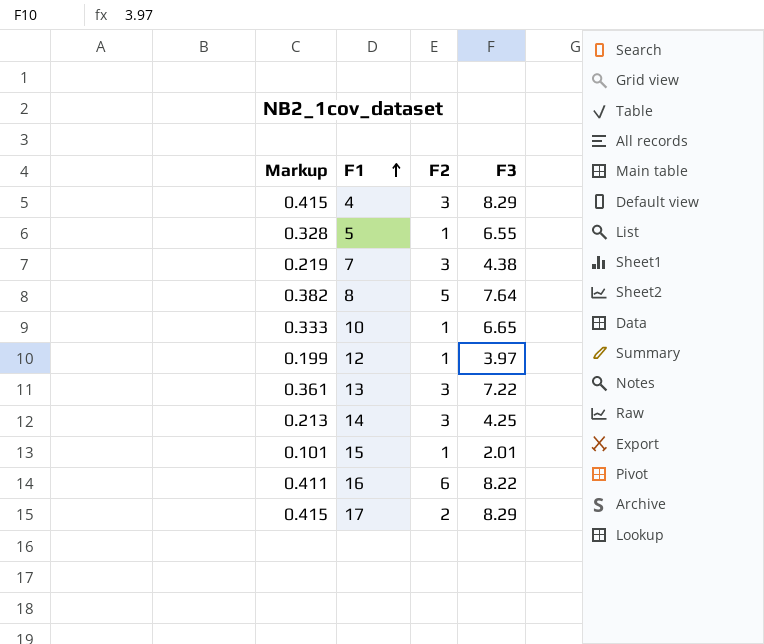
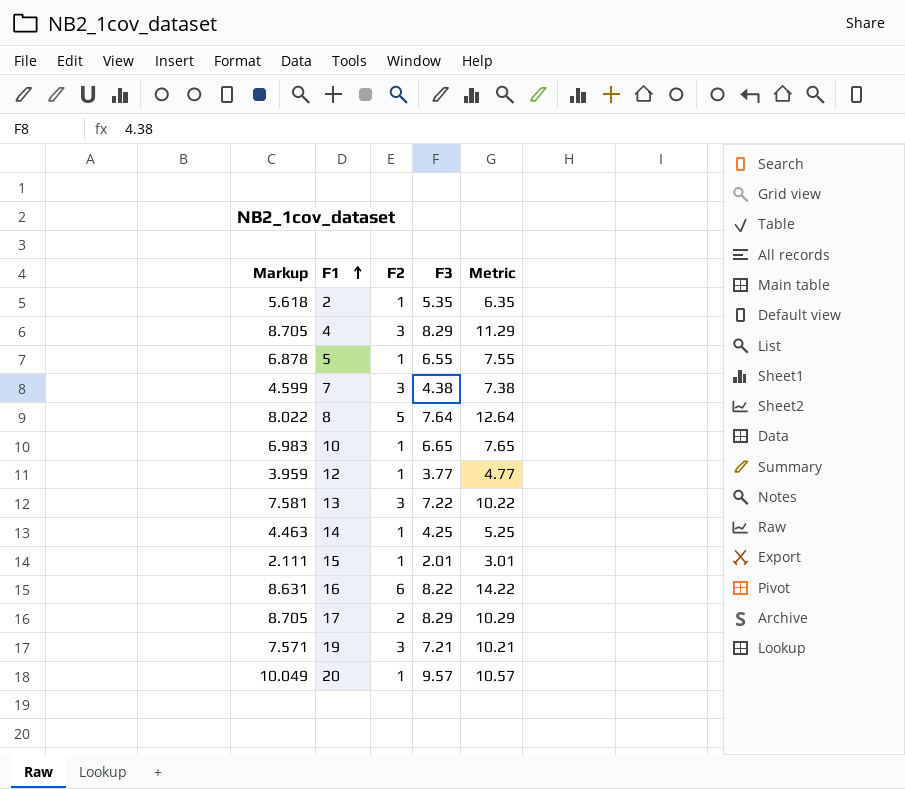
column Markup | formula: [F3] * 0.05 -> [F3] * 1.05
column Metric | formula: none -> [F2] + [F3]
row 2: none -> 5.618 | 1 | 5.35 | 6.35
12 | F3: 3.97 -> 3.77
14 | F2: 3 -> 1
row 19: none -> 7.571 | 3 | 7.21 | 10.21
row 20: none -> 10.049 | 1 | 9.57 | 10.57

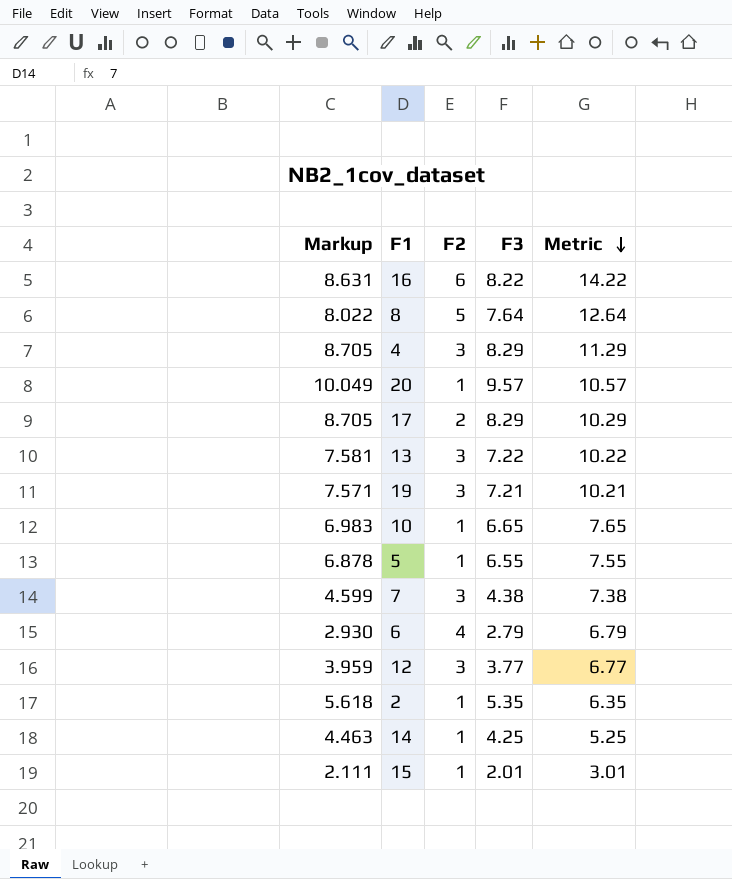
row order: F1 ascending -> Metric descending
row 6: none -> 2.930 | 4 | 2.79 | 6.79
12 | F2: 1 -> 3
12 | Metric: 4.77 -> 6.77

